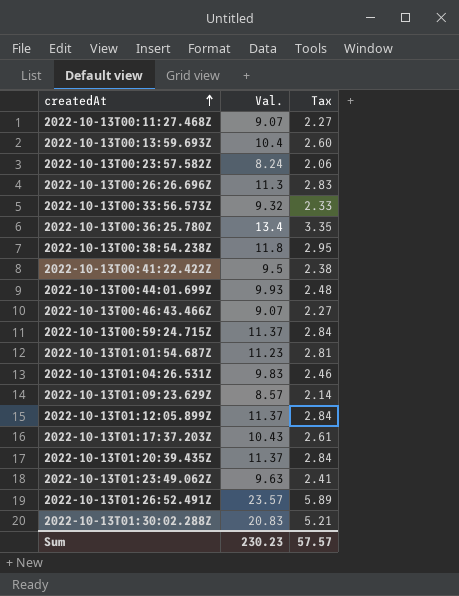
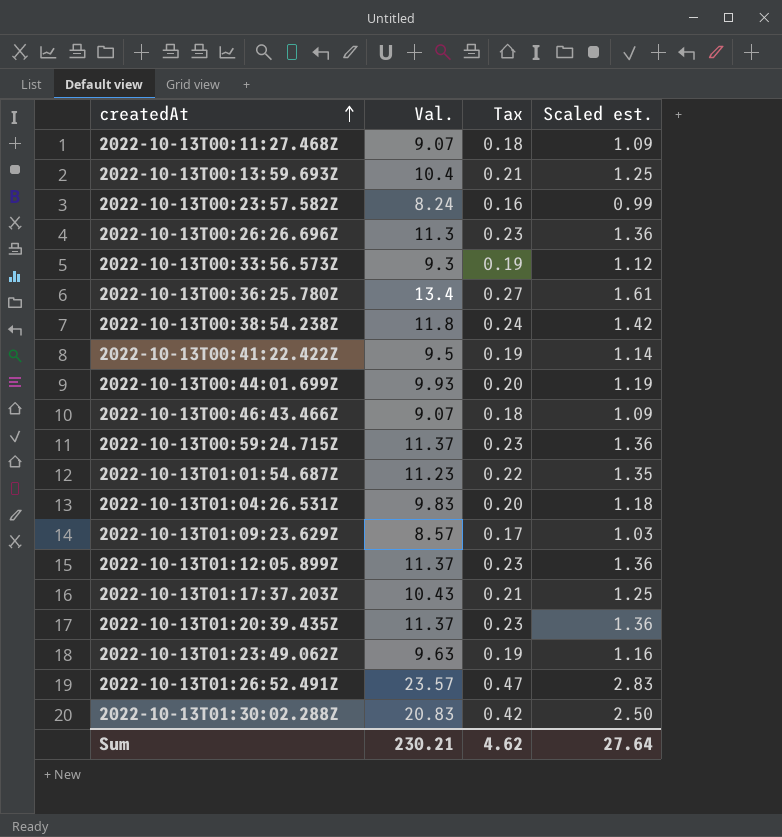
column Tax | formula: [Val.] * 0.25 -> [Val.] * 0.02
column Scaled est. | formula: none -> [Val.] * 0.12
2022-10-13T00:33:56.573Z | Val.: 9.32 -> 9.3
Sum | Val.: 230.23 -> 230.21
Sum | Tax: 57.57 -> 4.62

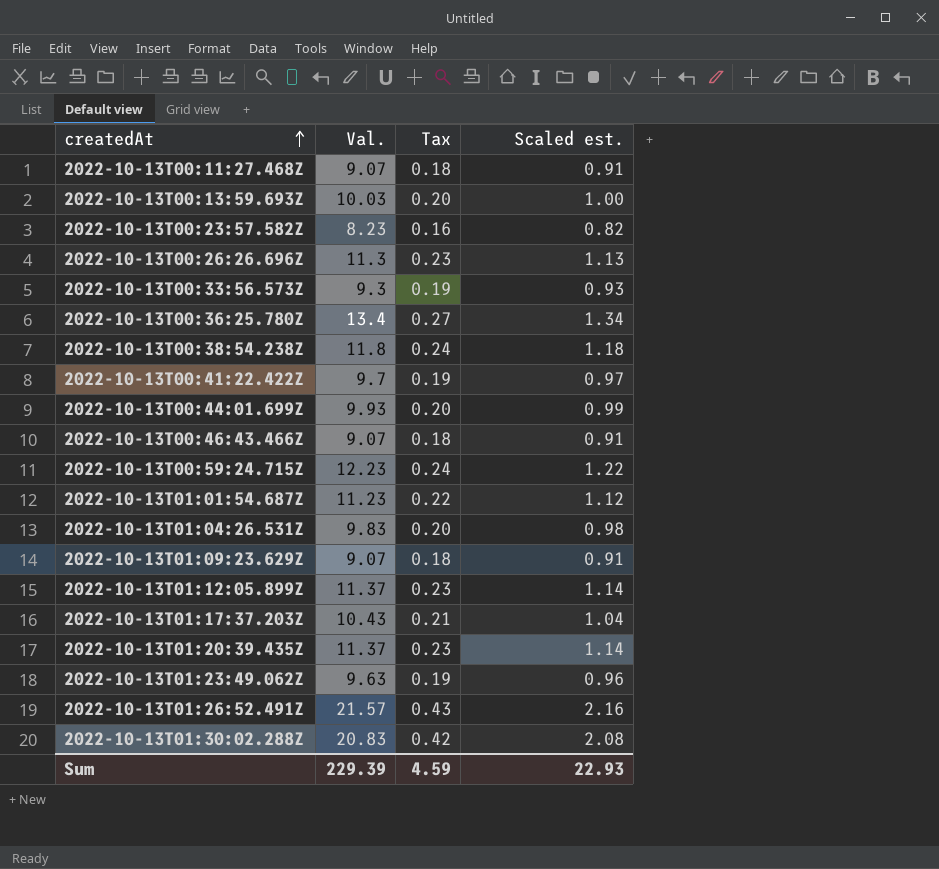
column Scaled est. | formula: [Val.] * 0.12 -> [Val.] * 0.1
2022-10-13T00:13:59.693Z | Val.: 10.4 -> 10.03
2022-10-13T00:13:59.693Z | Tax: 0.21 -> 0.20
2022-10-13T00:23:57.582Z | Val.: 8.24 -> 8.23
2022-10-13T00:41:22.422Z | Val.: 9.5 -> 9.7
2022-10-13T00:59:24.715Z | Val.: 11.37 -> 12.23
2022-10-13T00:59:24.715Z | Tax: 0.23 -> 0.24
2022-10-13T01:09:23.629Z | Val.: 8.57 -> 9.07
2022-10-13T01:09:23.629Z | Tax: 0.17 -> 0.18
2022-10-13T01:26:52.491Z | Val.: 23.57 -> 21.57
2022-10-13T01:26:52.491Z | Tax: 0.47 -> 0.43
Sum | Val.: 230.21 -> 229.39
Sum | Tax: 4.62 -> 4.59
Sum | Scaled est.: 27.64 -> 22.93

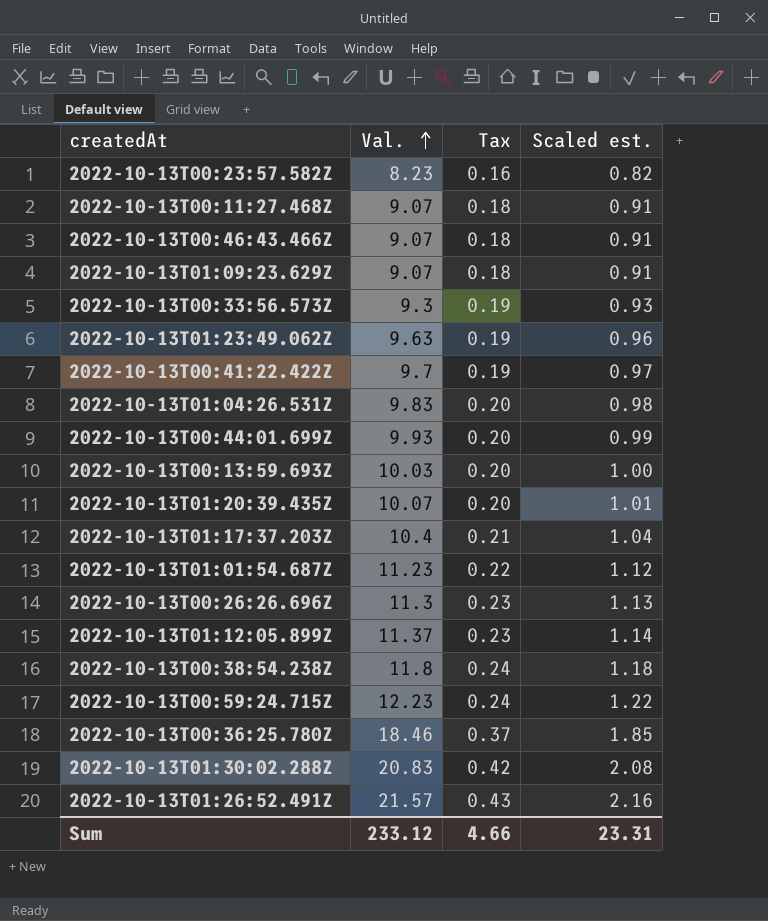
row order: createdAt ascending -> Val. ascending
2022-10-13T01:20:39.435Z | Val.: 11.37 -> 10.07
2022-10-13T01:20:39.435Z | Tax: 0.23 -> 0.20
2022-10-13T01:20:39.435Z | Scaled est.: 1.14 -> 1.01
2022-10-13T01:17:37.203Z | Val.: 10.43 -> 10.4
2022-10-13T00:36:25.780Z | Val.: 13.4 -> 18.46
2022-10-13T00:36:25.780Z | Tax: 0.27 -> 0.37
2022-10-13T00:36:25.780Z | Scaled est.: 1.34 -> 1.85
Sum | Val.: 229.39 -> 233.12
Sum | Tax: 4.59 -> 4.66
Sum | Scaled est.: 22.93 -> 23.31

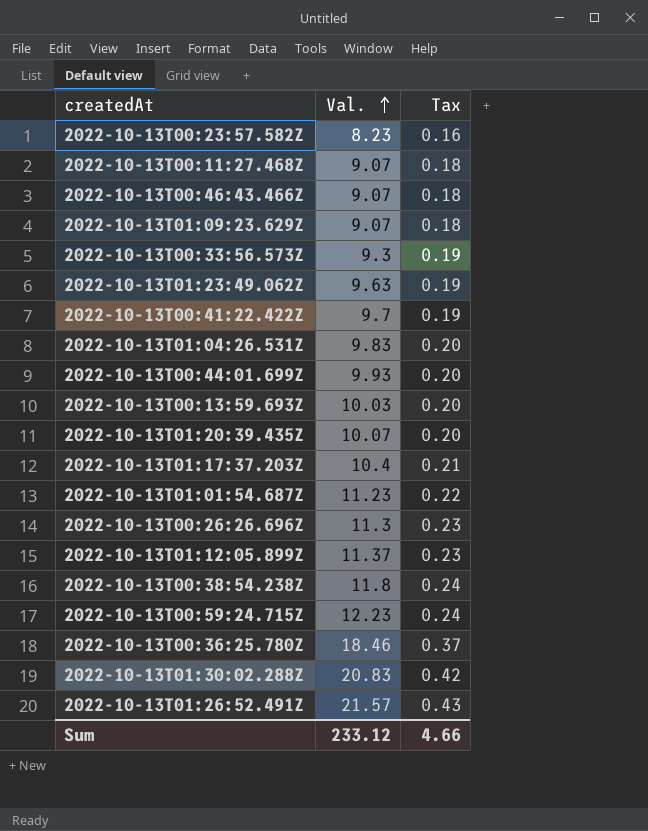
column Scaled est. | formula: [Val.] * 0.1 -> none

